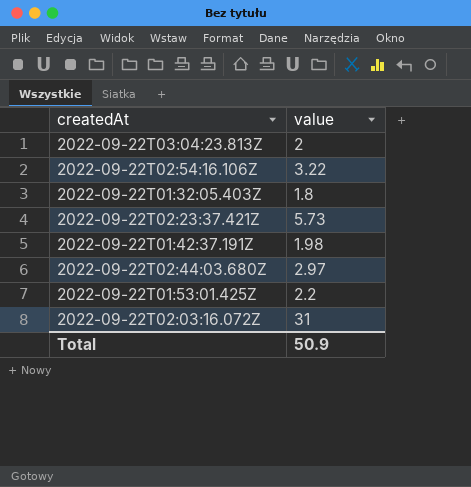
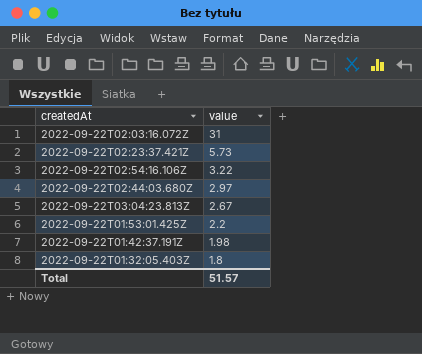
row order: none -> value descending
2022-09-22T03:04:23.813Z | value: 2 -> 2.67
Total | value: 50.9 -> 51.57

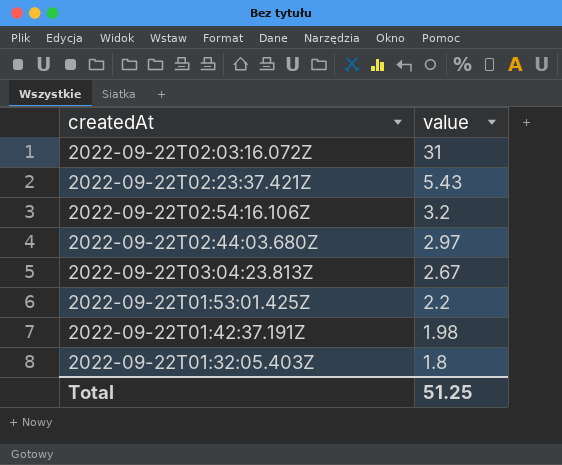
2022-09-22T02:23:37.421Z | value: 5.73 -> 5.43
2022-09-22T02:54:16.106Z | value: 3.22 -> 3.2
Total | value: 51.57 -> 51.25

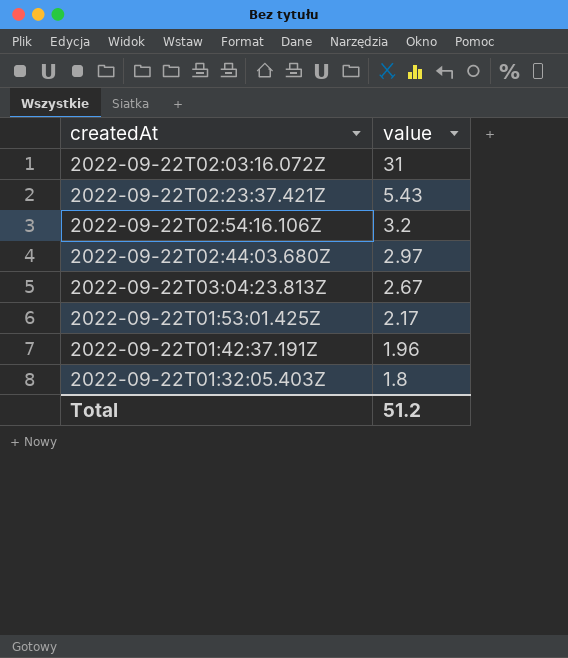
2022-09-22T01:53:01.425Z | value: 2.2 -> 2.17
2022-09-22T01:42:37.191Z | value: 1.98 -> 1.96
Total | value: 51.25 -> 51.2

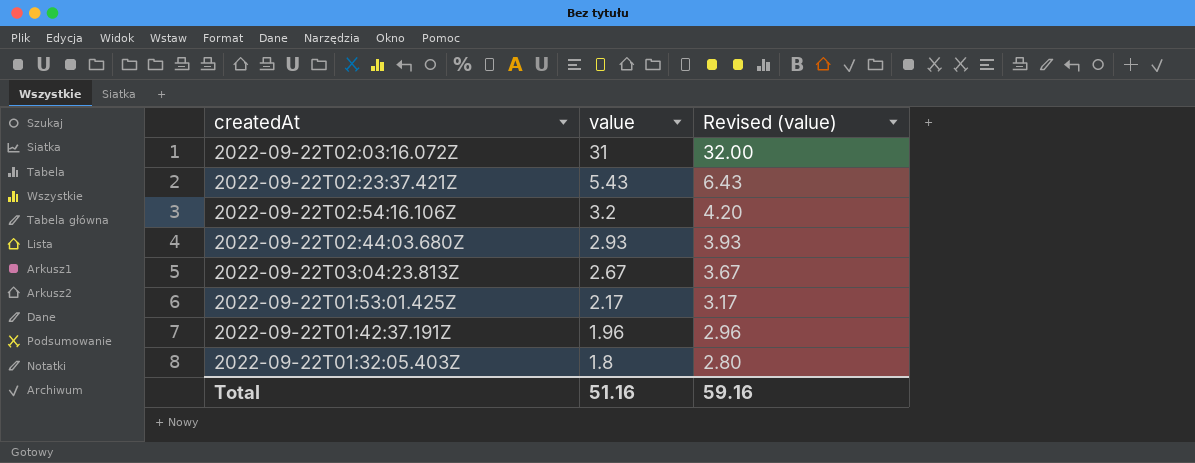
column Revised (value) | formula: none -> [value] + 1
2022-09-22T02:44:03.680Z | value: 2.97 -> 2.93
Total | value: 51.2 -> 51.16

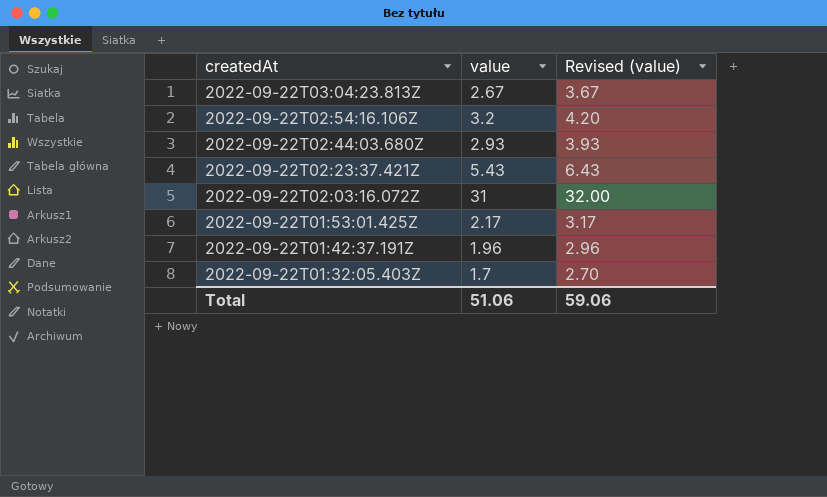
row order: value descending -> createdAt descending
2022-09-22T01:32:05.403Z | value: 1.8 -> 1.7
2022-09-22T01:32:05.403Z | Revised (value): 2.80 -> 2.70
Total | value: 51.16 -> 51.06
Total | Revised (value): 59.16 -> 59.06

